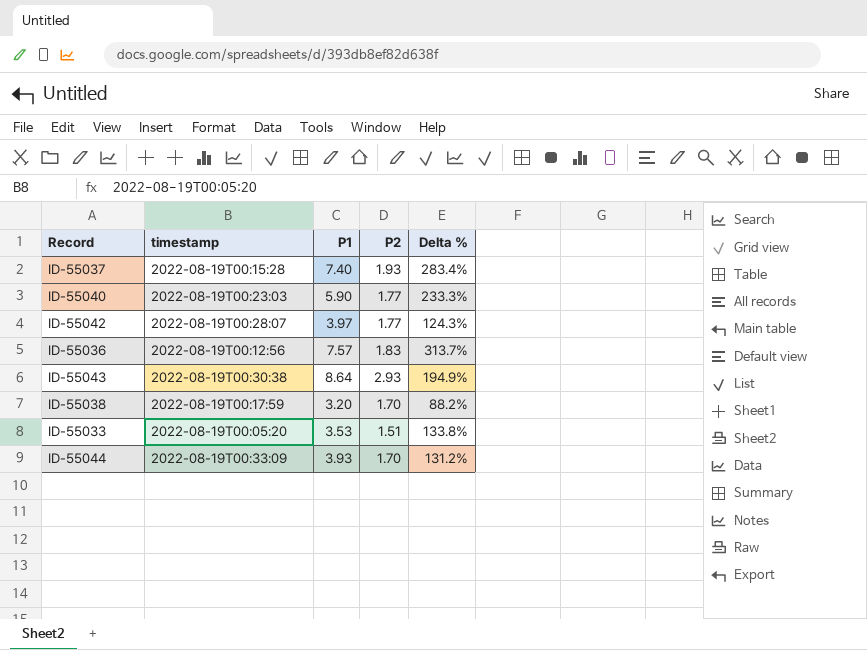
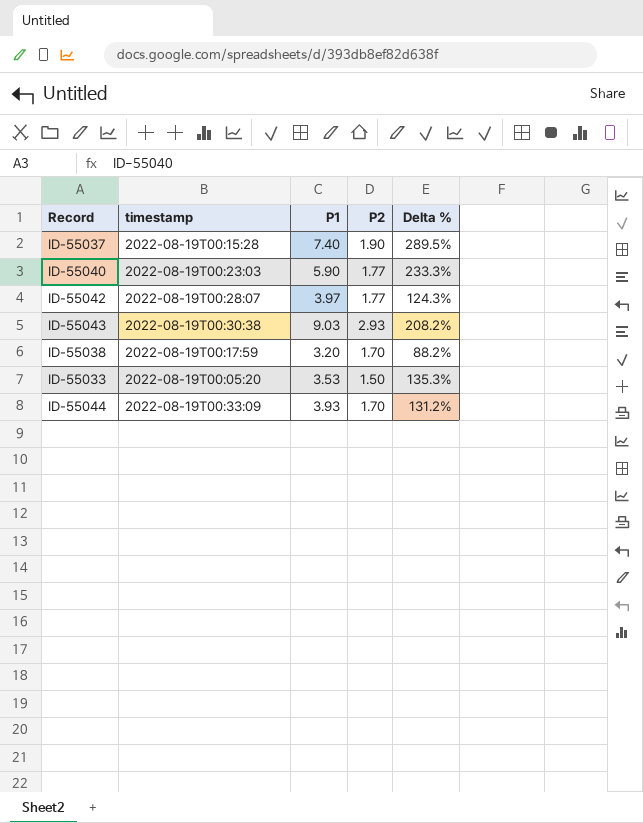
row ID-55036: 2022-08-19T00:12:56 | 7.57 | 1.83 | 313.7% -> none
ID-55037 | P2: 1.93 -> 1.90
ID-55037 | Delta %: 283.4% -> 289.5%
ID-55043 | P1: 8.64 -> 9.03
ID-55043 | Delta %: 194.9% -> 208.2%
ID-55033 | P2: 1.51 -> 1.50
ID-55033 | Delta %: 133.8% -> 135.3%

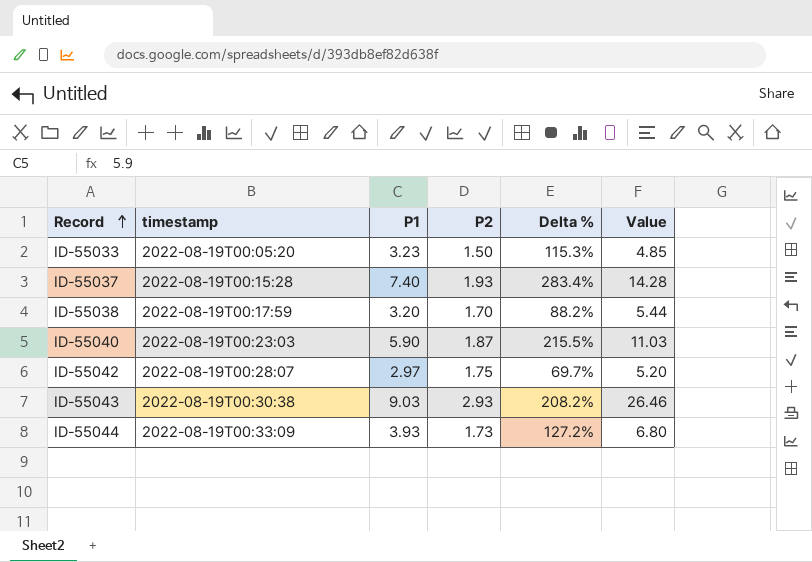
row order: none -> Record ascending
column Value | formula: none -> [P1] * [P2]
ID-55033 | P1: 3.53 -> 3.23
ID-55033 | Delta %: 135.3% -> 115.3%
ID-55037 | P2: 1.90 -> 1.93
ID-55037 | Delta %: 289.5% -> 283.4%
ID-55040 | P2: 1.77 -> 1.87
ID-55040 | Delta %: 233.3% -> 215.5%
ID-55042 | P1: 3.97 -> 2.97
ID-55042 | P2: 1.77 -> 1.75
ID-55042 | Delta %: 124.3% -> 69.7%
ID-55044 | P2: 1.70 -> 1.73
ID-55044 | Delta %: 131.2% -> 127.2%

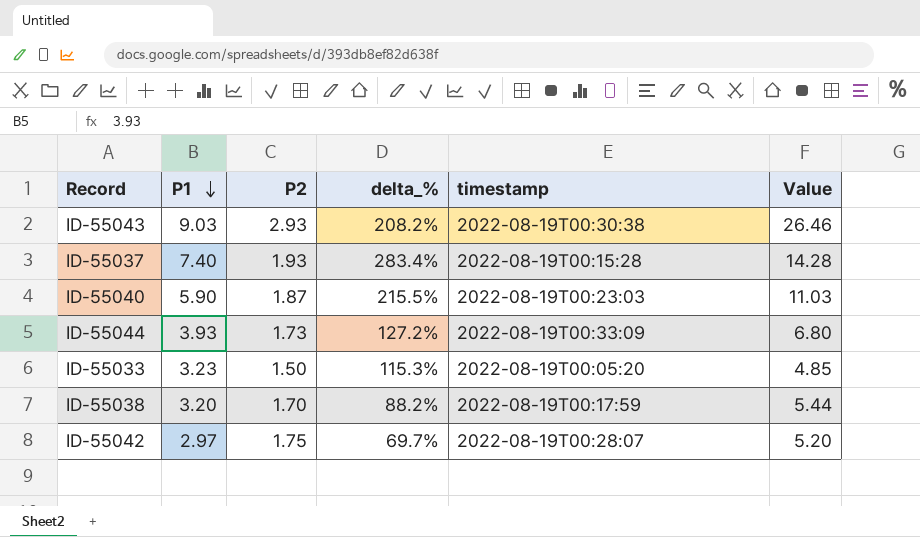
row order: Record ascending -> P1 descending
column name: Delta % -> delta_%
column timestamp | position: 2 -> 5

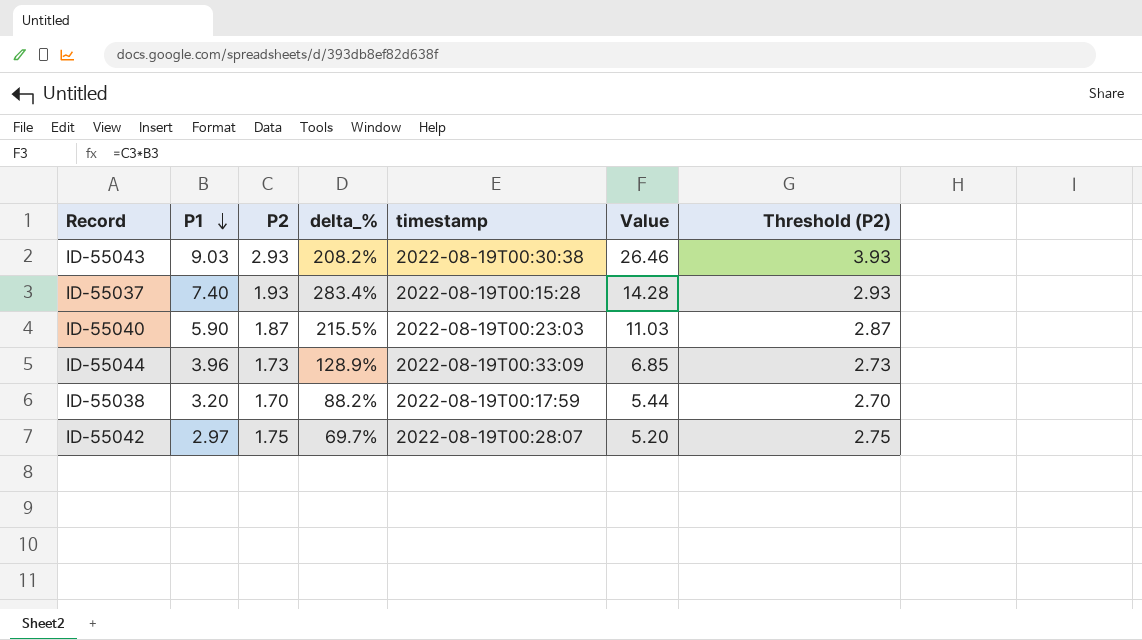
column Threshold (P2) | formula: none -> [P2] + 1
row ID-55033: 3.23 | 1.50 | 115.3% | 2022-08-19T00:05:20 | 4.85 -> none
ID-55044 | P1: 3.93 -> 3.96
ID-55044 | delta_%: 127.2% -> 128.9%
ID-55044 | Value: 6.80 -> 6.85

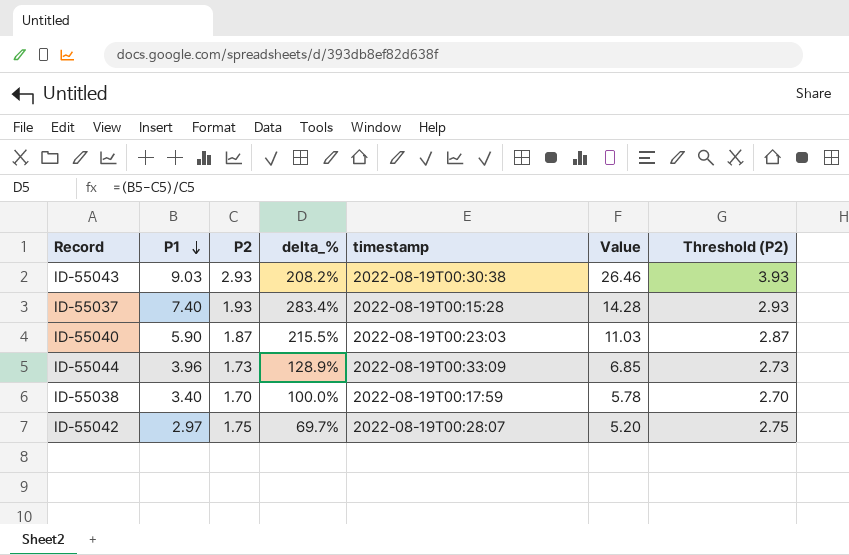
ID-55038 | P1: 3.20 -> 3.40
ID-55038 | delta_%: 88.2% -> 100.0%
ID-55038 | Value: 5.44 -> 5.78

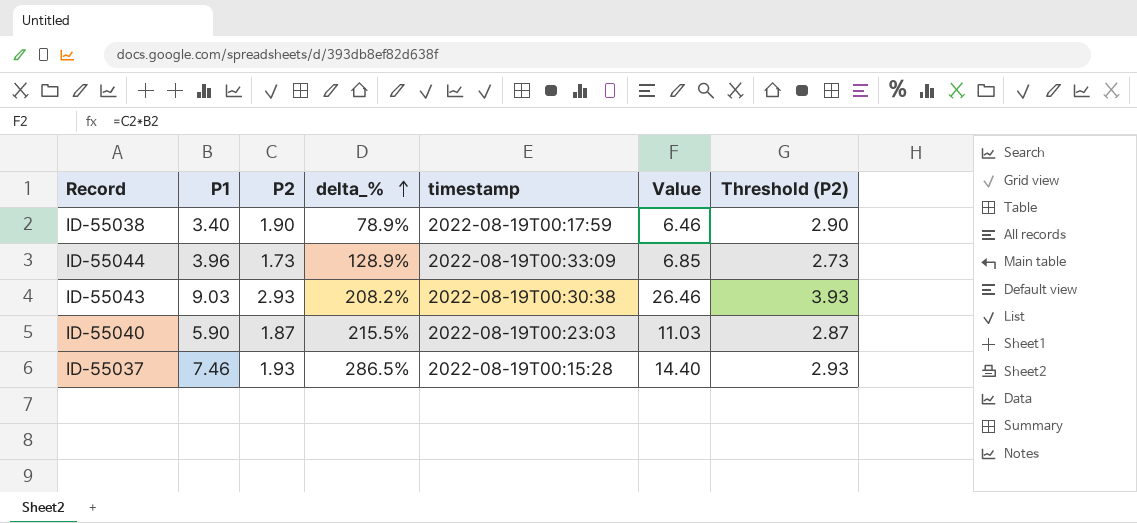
row order: P1 descending -> delta_% ascending
row ID-55042: 2.97 | 1.75 | 69.7% | 2022-08-19T00:28:07 | 5.20 | 2.75 -> none
ID-55038 | P2: 1.70 -> 1.90
ID-55038 | delta_%: 100.0% -> 78.9%
ID-55038 | Value: 5.78 -> 6.46
ID-55038 | Threshold (P2): 2.70 -> 2.90
ID-55037 | P1: 7.40 -> 7.46
ID-55037 | delta_%: 283.4% -> 286.5%
ID-55037 | Value: 14.28 -> 14.40

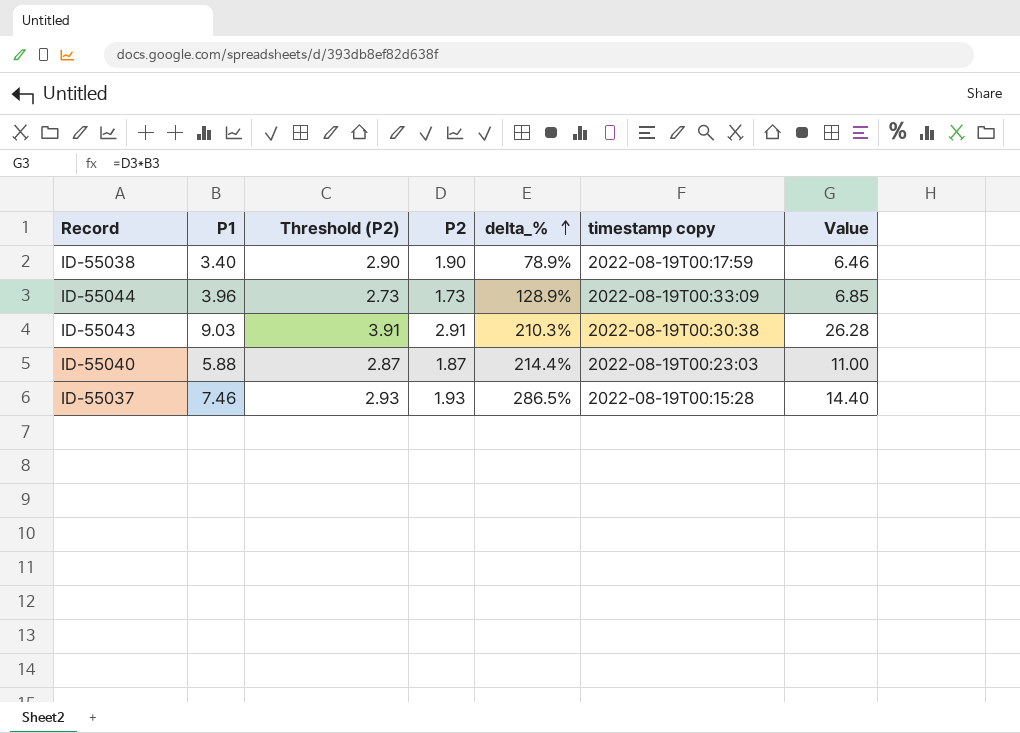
column Threshold (P2) | position: 7 -> 3
column name: timestamp -> timestamp copy
ID-55043 | Threshold (P2): 3.93 -> 3.91
ID-55043 | P2: 2.93 -> 2.91
ID-55043 | delta_%: 208.2% -> 210.3%
ID-55043 | Value: 26.46 -> 26.28
ID-55040 | P1: 5.90 -> 5.88
ID-55040 | delta_%: 215.5% -> 214.4%
ID-55040 | Value: 11.03 -> 11.00

